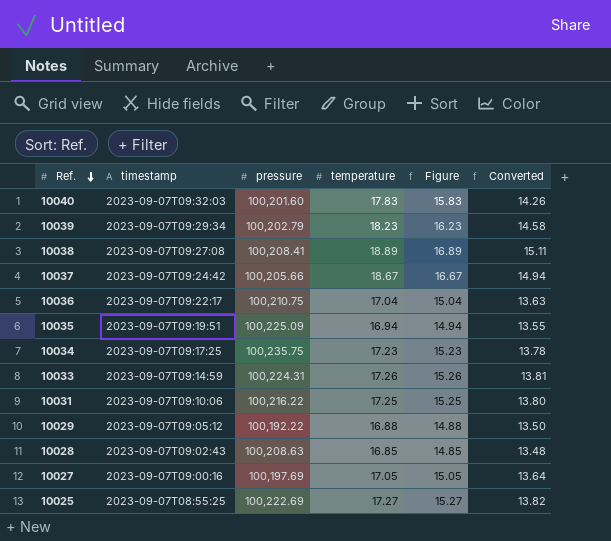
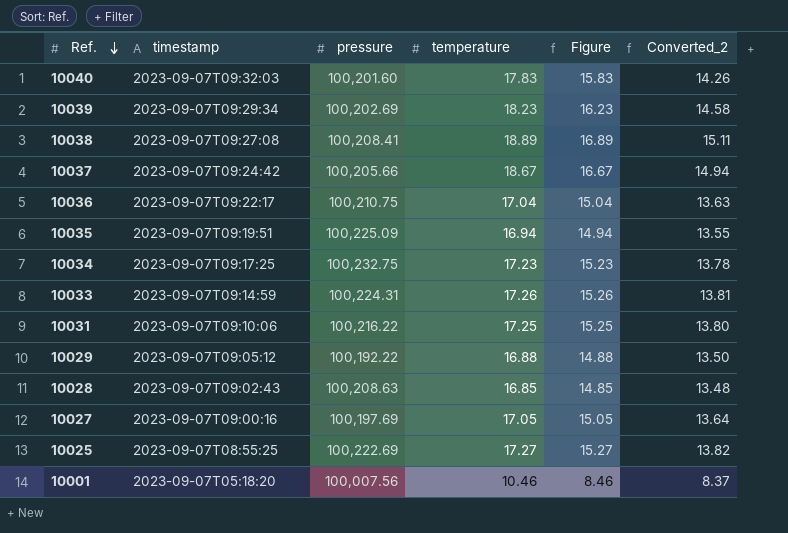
column name: Converted -> Converted_2
10039 | pressure: 100,202.79 -> 100,202.69
10034 | pressure: 100,235.75 -> 100,232.75
row 10001: none -> 2023-09-07T05:18:20 | 100,007.56 | 10.46 | 8.46 | 8.37

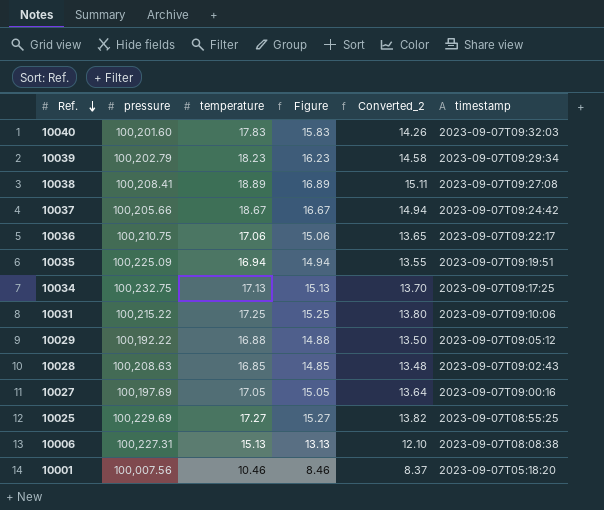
column timestamp | position: 2 -> 6
row 10033: 2023-09-07T09:14:59 | 100,224.31 | 17.26 | 15.26 | 13.81 -> none
10039 | pressure: 100,202.69 -> 100,202.79
10036 | temperature: 17.04 -> 17.06
10036 | Figure: 15.04 -> 15.06
10036 | Converted_2: 13.63 -> 13.65
10034 | temperature: 17.23 -> 17.13
10034 | Figure: 15.23 -> 15.13
10034 | Converted_2: 13.78 -> 13.70
10031 | pressure: 100,216.22 -> 100,215.22
10025 | pressure: 100,222.69 -> 100,229.69
row 10006: none -> 100,227.31 | 15.13 | 13.13 | 12.10 | 2023-09-07T08:08:38

